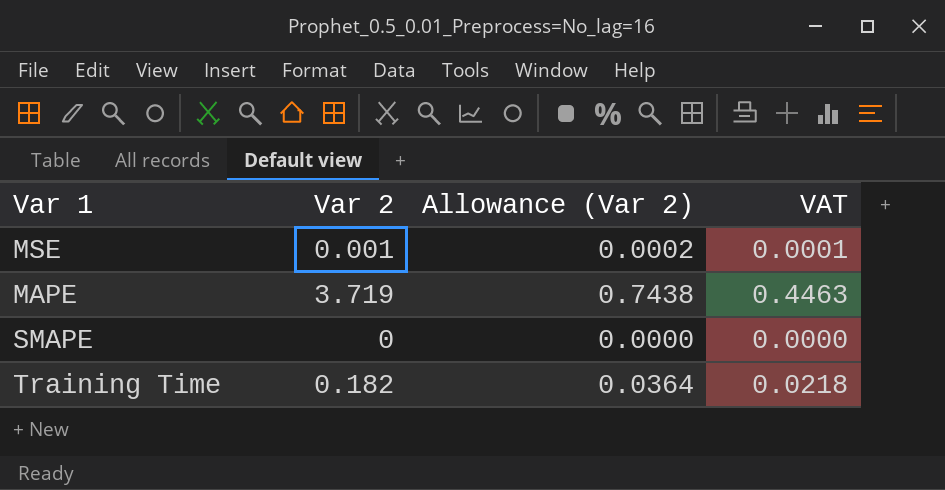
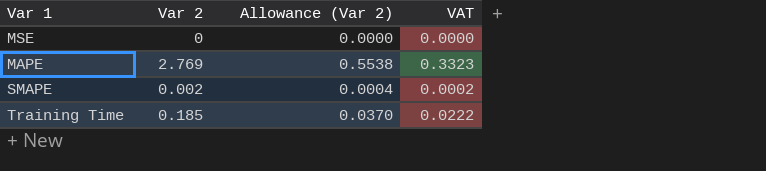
MSE | Var 2: 0.001 -> 0
MSE | Allowance (Var 2): 0.0002 -> 0.0000
MSE | VAT: 0.0001 -> 0.0000
MAPE | Var 2: 3.719 -> 2.769
MAPE | Allowance (Var 2): 0.7438 -> 0.5538
MAPE | VAT: 0.4463 -> 0.3323
SMAPE | Var 2: 0 -> 0.002
SMAPE | Allowance (Var 2): 0.0000 -> 0.0004
SMAPE | VAT: 0.0000 -> 0.0002
Training Time | Var 2: 0.182 -> 0.185
Training Time | Allowance (Var 2): 0.0364 -> 0.0370
Training Time | VAT: 0.0218 -> 0.0222

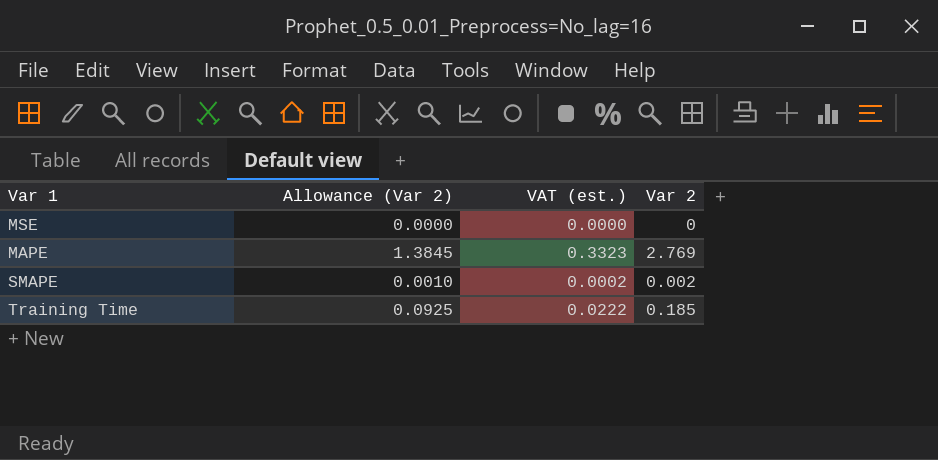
column Allowance (Var 2) | formula: [Var 2] * 0.2 -> [Var 2] * 0.5
column name: VAT -> VAT (est.)
column Var 2 | position: 2 -> 4

